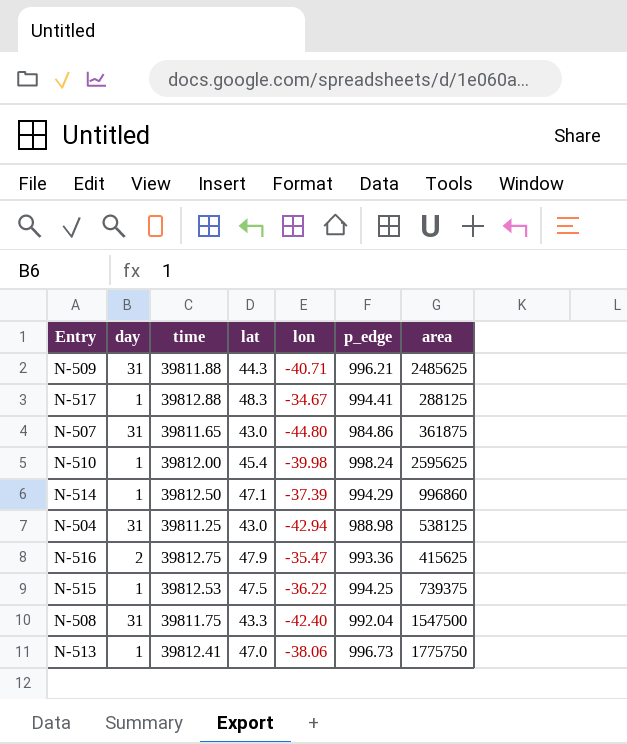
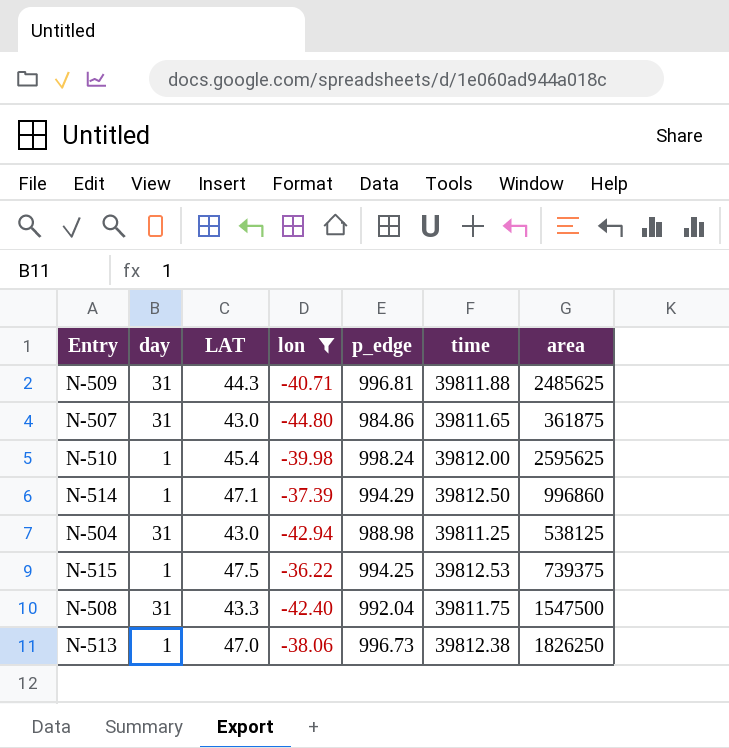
filter: none -> lon <= -36.22
column name: lat -> LAT
column time | position: 3 -> 6
N-509 | p_edge: 996.21 -> 996.81
N-513 | time: 39812.41 -> 39812.38
N-513 | area: 1775750 -> 1826250

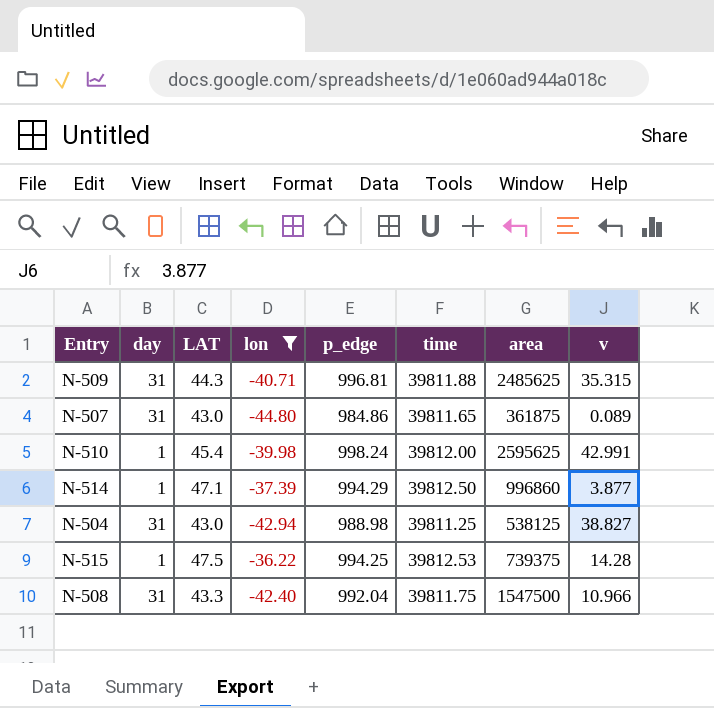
column v | position: none -> 8
row N-513: 1 | 47.0 | -38.06 | 996.73 | 39812.38 | 1826250 -> none

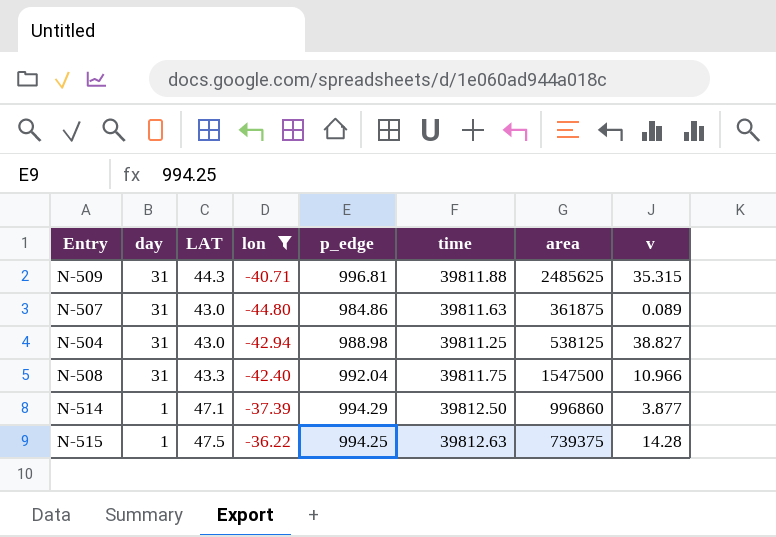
row order: none -> day descending
row N-510: 1 | 45.4 | -39.98 | 998.24 | 39812.00 | 2595625 | 42.991 -> none
N-507 | time: 39811.65 -> 39811.63
N-515 | time: 39812.53 -> 39812.63

